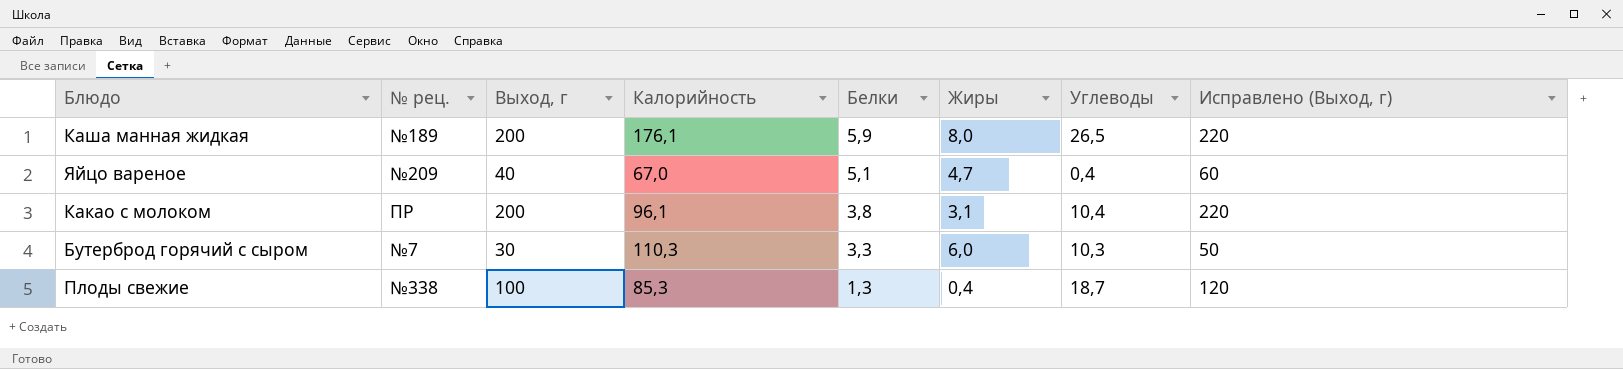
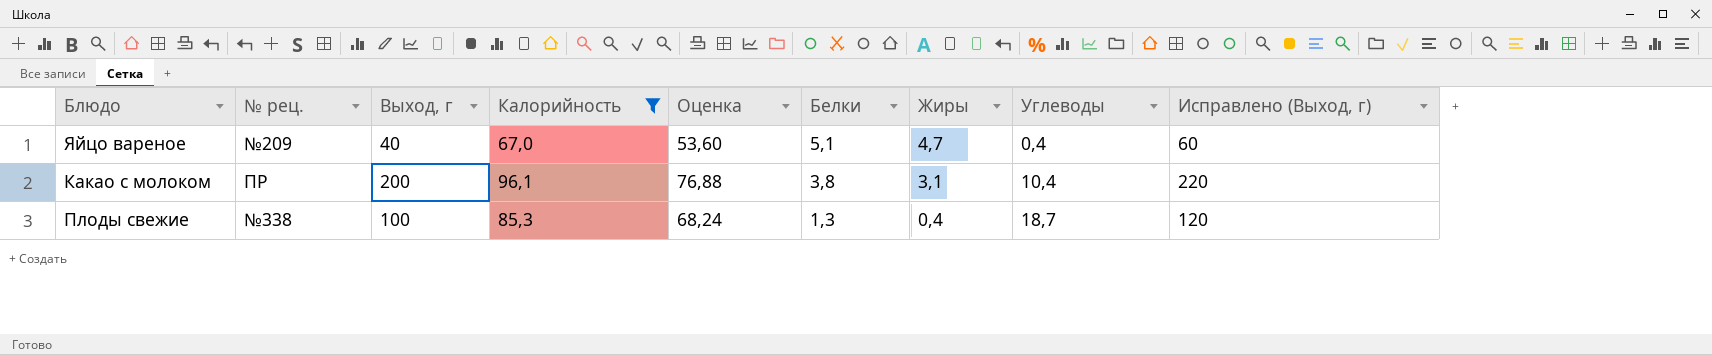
filter: none -> Калорийность <= 96,1
column Оценка | formula: none -> [Калорийность] * 0,8

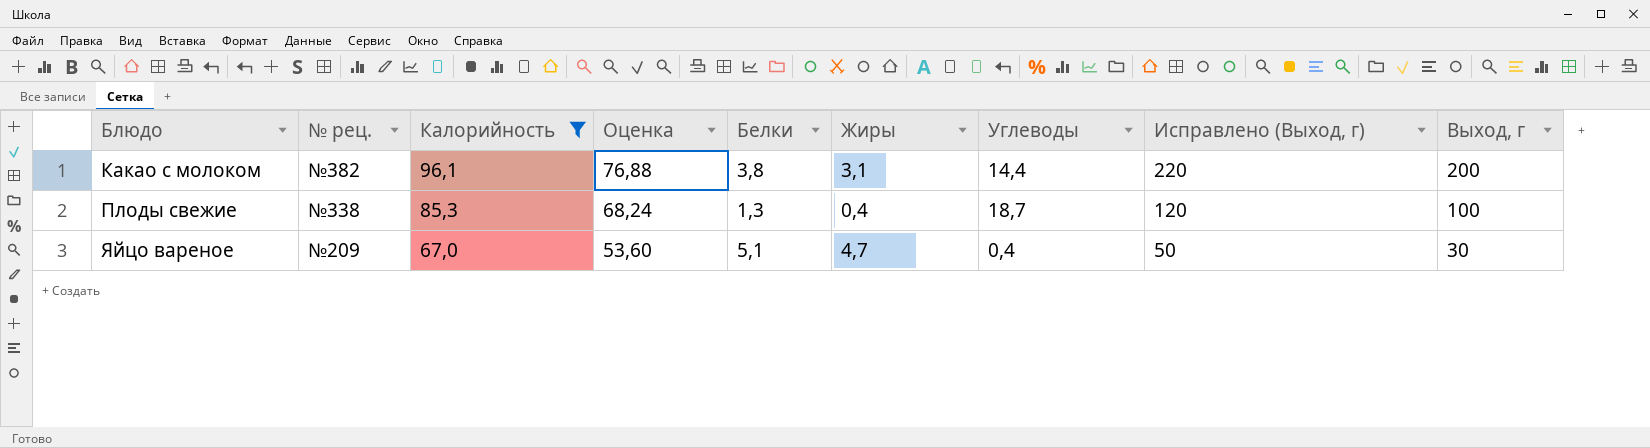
row order: Белки descending -> Блюдо ascending
column Выход, г | position: 3 -> 9
Какао с молоком | № рец.: ПР -> №382
Какао с молоком | Углеводы: 10,4 -> 14,4
Яйцо вареное | Исправлено (Выход, г): 60 -> 50
Яйцо вареное | Выход, г: 40 -> 30

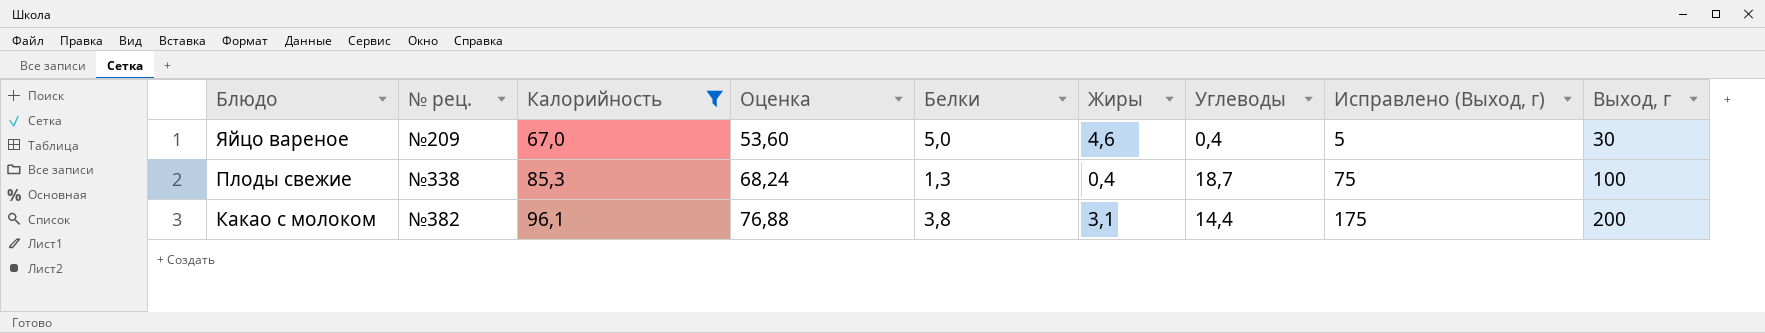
row order: Блюдо ascending -> Блюдо descending
column Исправлено (Выход, г) | formula: [Выход, г] + 20 -> [Выход, г] - 25
Яйцо вареное | Белки: 5,1 -> 5,0
Яйцо вареное | Жиры: 4,7 -> 4,6

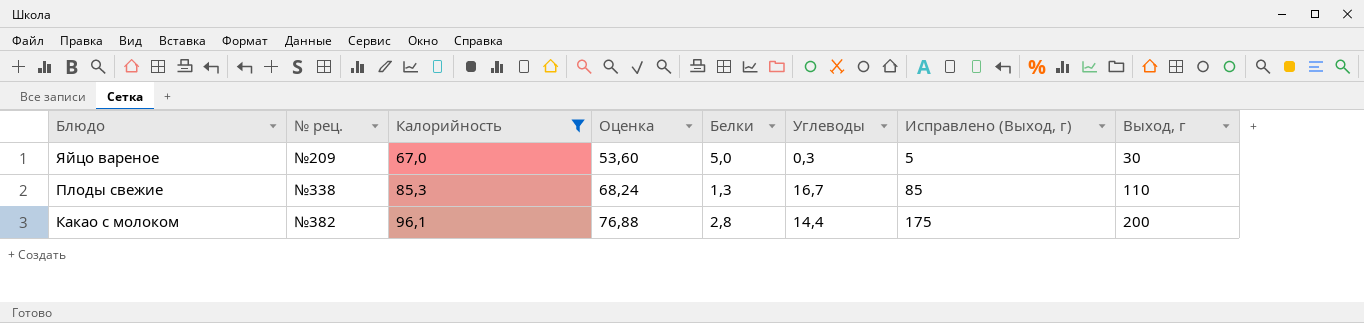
column Жиры | position: 6 -> none
Яйцо вареное | Углеводы: 0,4 -> 0,3
Плоды свежие | Углеводы: 18,7 -> 16,7
Плоды свежие | Исправлено (Выход, г): 75 -> 85
Плоды свежие | Выход, г: 100 -> 110
Какао с молоком | Белки: 3,8 -> 2,8

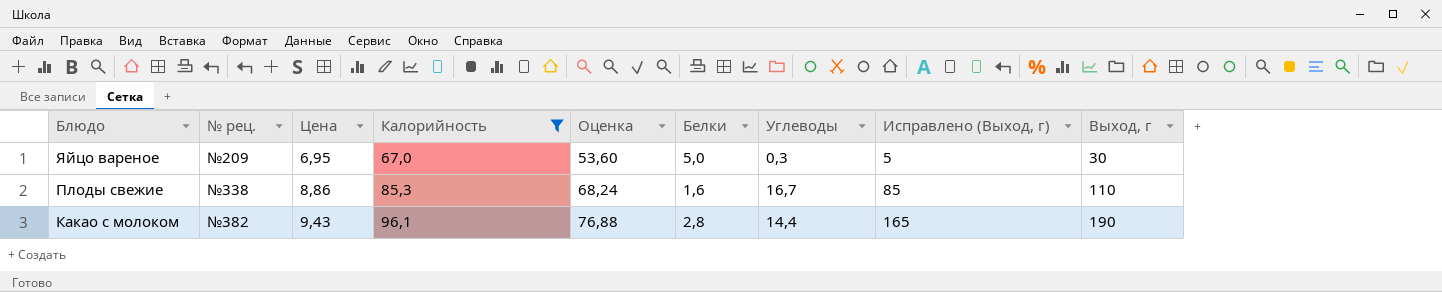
column Цена | position: none -> 3
Плоды свежие | Белки: 1,3 -> 1,6
Какао с молоком | Исправлено (Выход, г): 175 -> 165
Какао с молоком | Выход, г: 200 -> 190

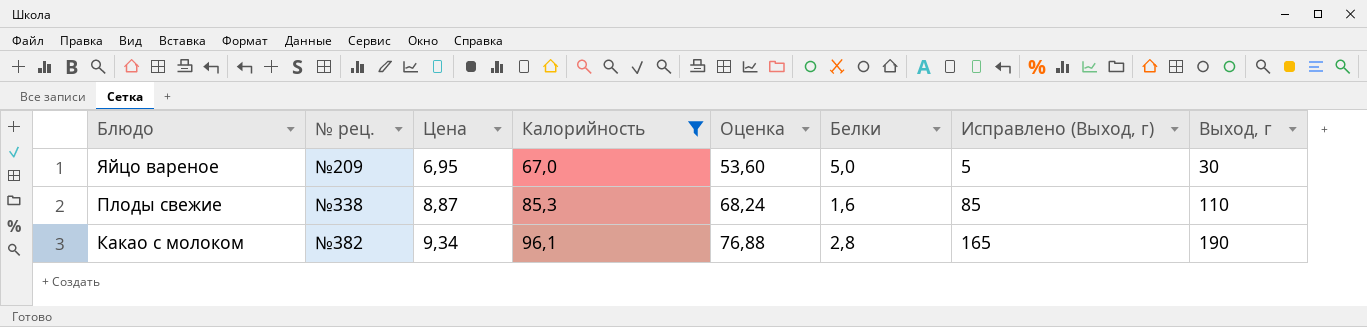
column Углеводы | position: 7 -> none
Плоды свежие | Цена: 8,86 -> 8,87
Какао с молоком | Цена: 9,43 -> 9,34

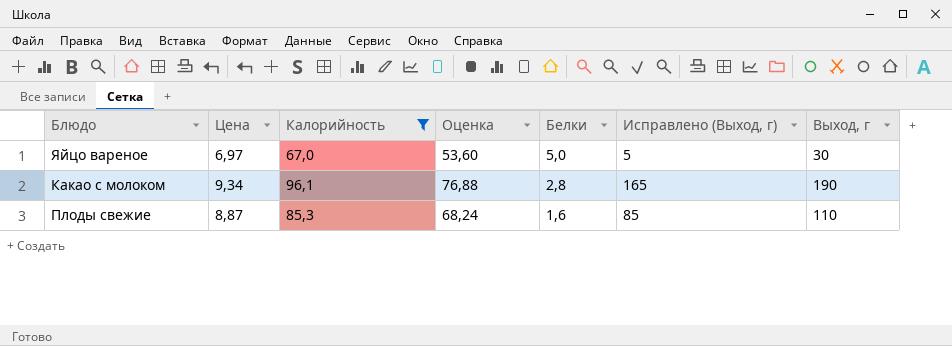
row order: Блюдо descending -> Белки descending
column № рец. | position: 2 -> none
Яйцо вареное | Цена: 6,95 -> 6,97

